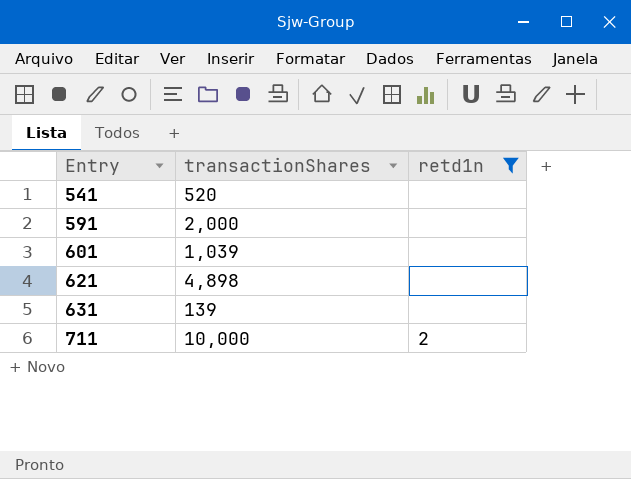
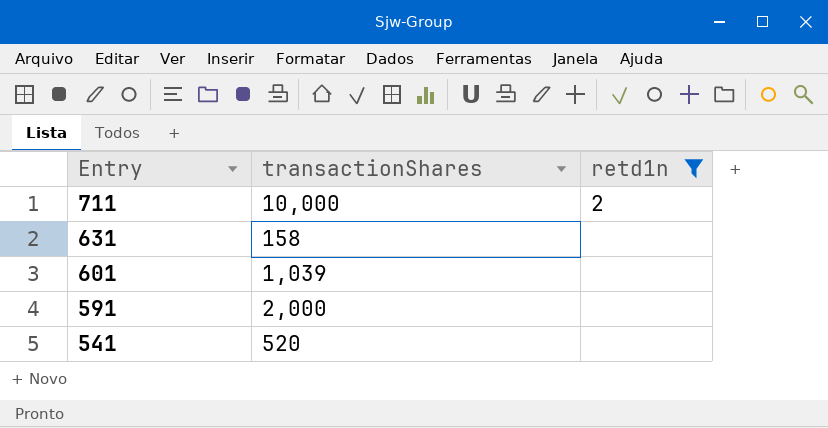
row order: Entry ascending -> Entry descending
row 621: 4,898 | none -> none
631 | transactionShares: 139 -> 158

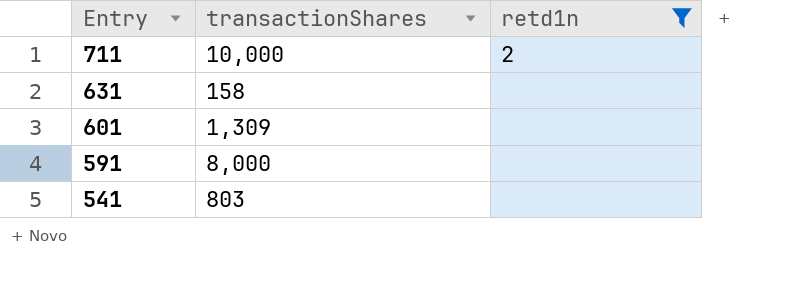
601 | transactionShares: 1,039 -> 1,309
591 | transactionShares: 2,000 -> 8,000
541 | transactionShares: 520 -> 803

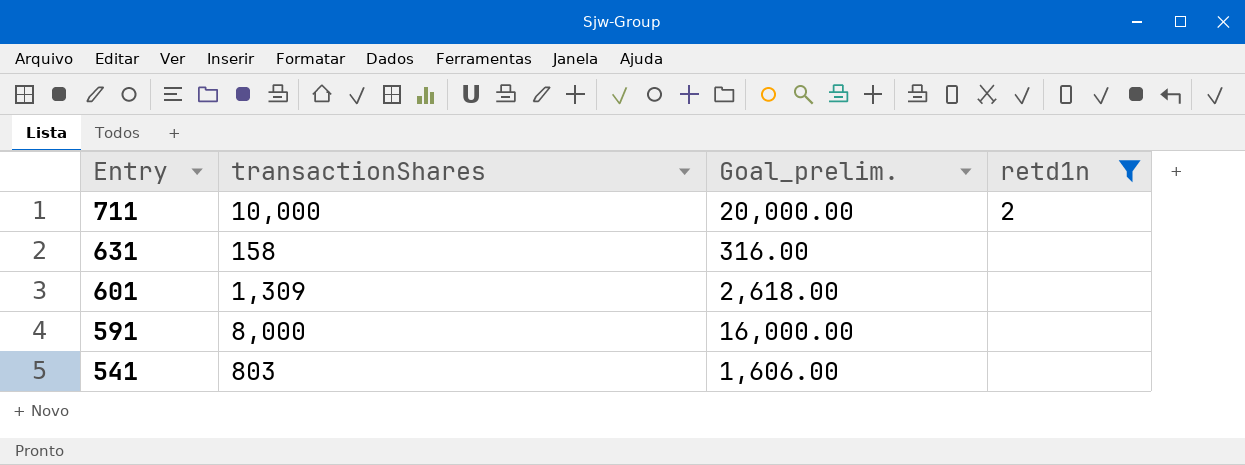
column Goal_prelim. | formula: none -> [transactionShares] * 2

